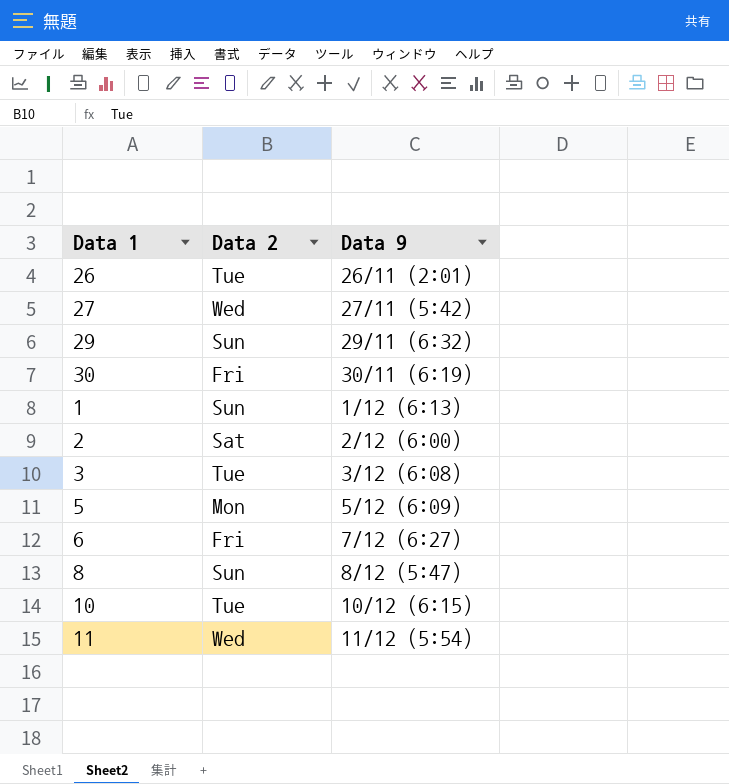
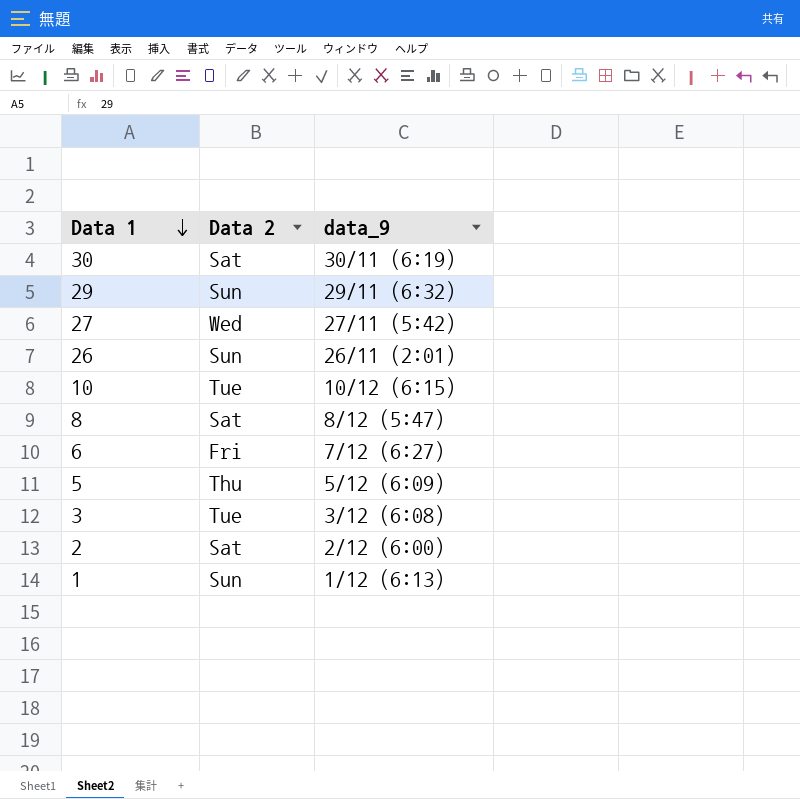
row order: none -> Data 1 descending
column name: Data 9 -> data_9
row 11: Wed | 11/12 (5:54) -> none
30 | Data 2: Fri -> Sat
26 | Data 2: Tue -> Sun
8 | Data 2: Sun -> Sat
5 | Data 2: Mon -> Thu

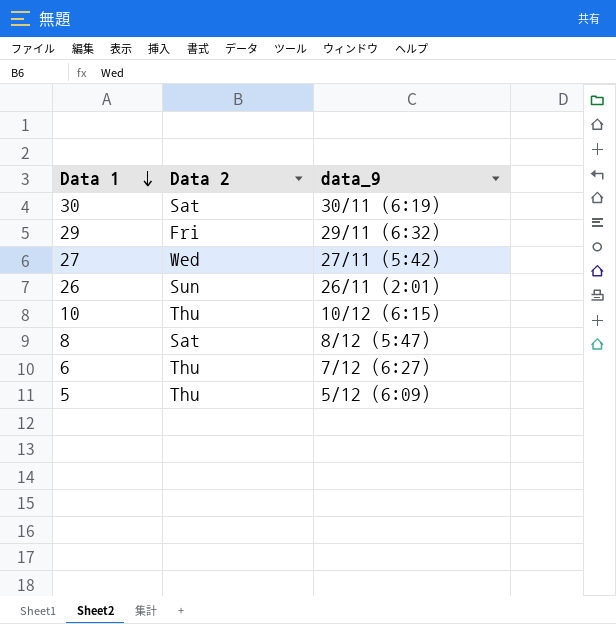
row 3: Tue | 3/12 (6:08) -> none
row 2: Sat | 2/12 (6:00) -> none
row 1: Sun | 1/12 (6:13) -> none
29 | Data 2: Sun -> Fri
10 | Data 2: Tue -> Thu
6 | Data 2: Fri -> Thu

